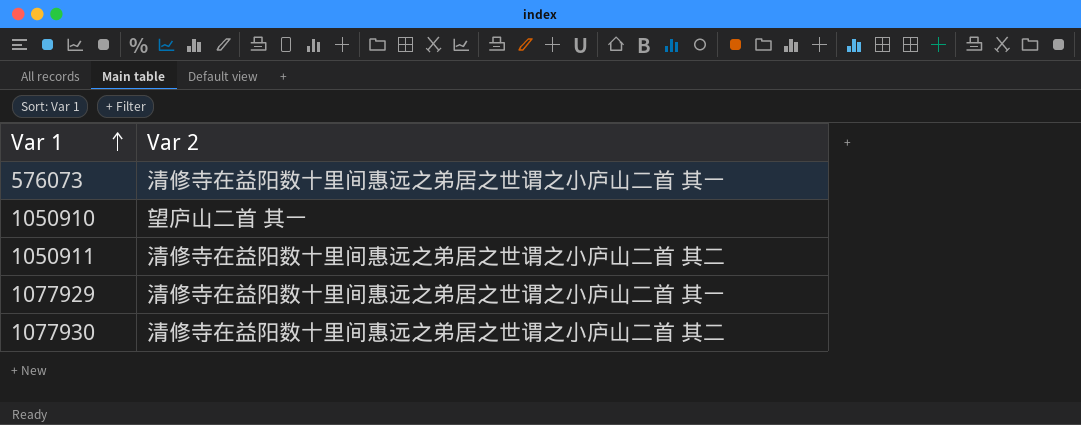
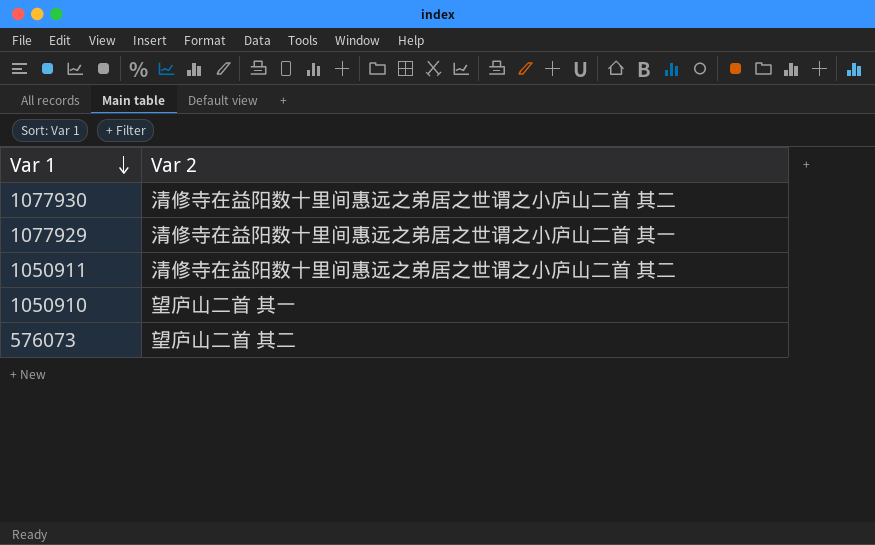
row order: Var 1 ascending -> Var 1 descending
576073 | Var 2: 清修寺在益阳数十里间惠远之弟居之世谓之小庐山二首 其一 -> 望庐山二首 其二

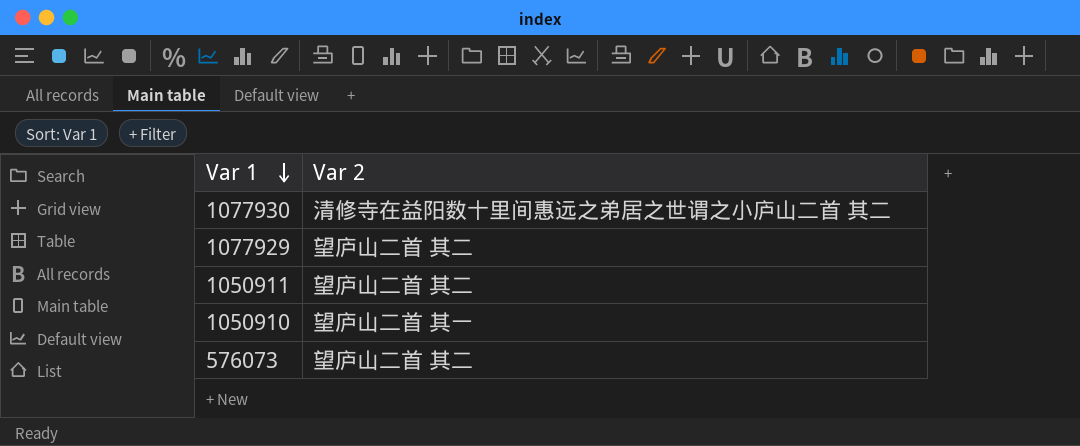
1077929 | Var 2: 清修寺在益阳数十里间惠远之弟居之世谓之小庐山二首 其一 -> 望庐山二首 其二
1050911 | Var 2: 清修寺在益阳数十里间惠远之弟居之世谓之小庐山二首 其二 -> 望庐山二首 其二

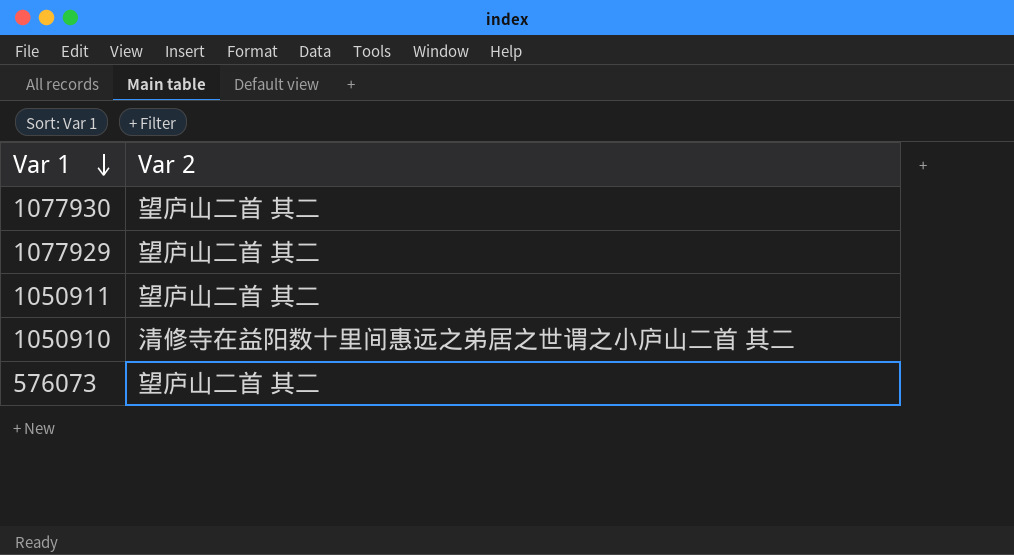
1077930 | Var 2: 清修寺在益阳数十里间惠远之弟居之世谓之小庐山二首 其二 -> 望庐山二首 其二
1050910 | Var 2: 望庐山二首 其一 -> 清修寺在益阳数十里间惠远之弟居之世谓之小庐山二首 其二

